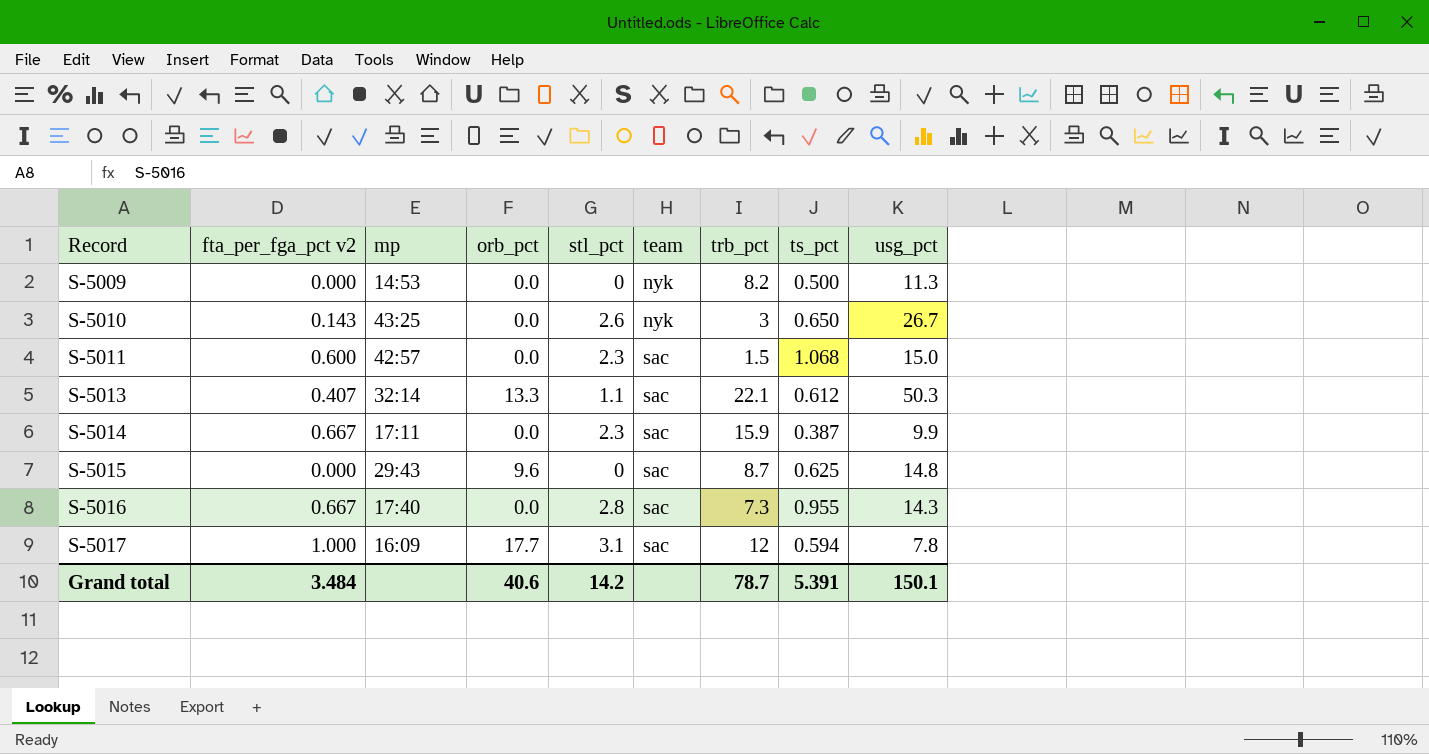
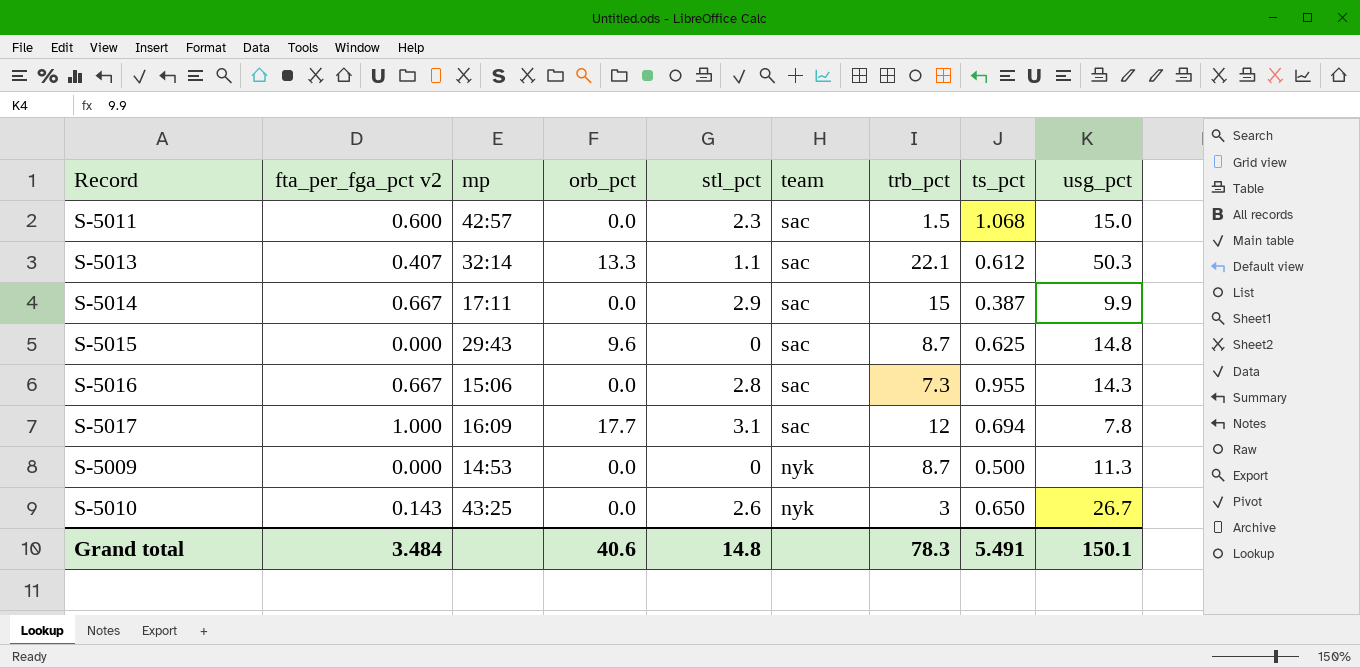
row order: Record ascending -> team descending
S-5014 | stl_pct: 2.3 -> 2.9
S-5014 | trb_pct: 15.9 -> 15
S-5016 | mp: 17:40 -> 15:06
S-5017 | ts_pct: 0.594 -> 0.694
S-5009 | trb_pct: 8.2 -> 8.7
Grand total | stl_pct: 14.2 -> 14.8
Grand total | trb_pct: 78.7 -> 78.3
Grand total | ts_pct: 5.391 -> 5.491

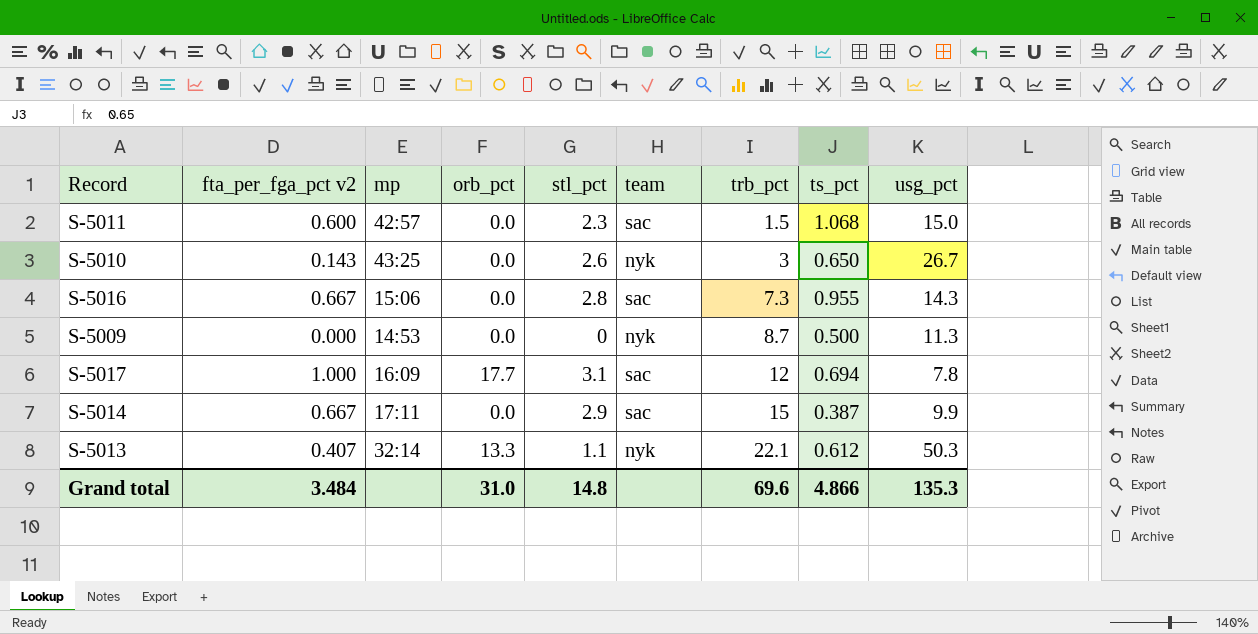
row order: team descending -> trb_pct ascending
row S-5015: 0.000 | 29:43 | 9.6 | 0 | sac | 8.7 | 0.625 | 14.8 -> none
S-5013 | team: sac -> nyk
Grand total | orb_pct: 40.6 -> 31.0
Grand total | trb_pct: 78.3 -> 69.6
Grand total | ts_pct: 5.491 -> 4.866
Grand total | usg_pct: 150.1 -> 135.3

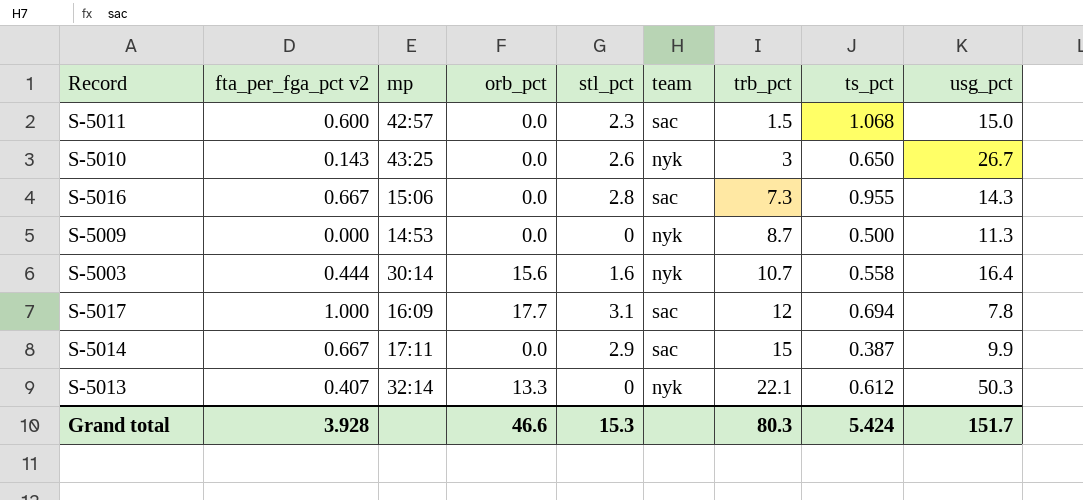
row S-5003: none -> 0.444 | 30:14 | 15.6 | 1.6 | nyk | 10.7 | 0.558 | 16.4
S-5013 | stl_pct: 1.1 -> 0
Grand total | fta_per_fga_pct v2: 3.484 -> 3.928
Grand total | orb_pct: 31.0 -> 46.6
Grand total | stl_pct: 14.8 -> 15.3
Grand total | trb_pct: 69.6 -> 80.3
Grand total | ts_pct: 4.866 -> 5.424
Grand total | usg_pct: 135.3 -> 151.7

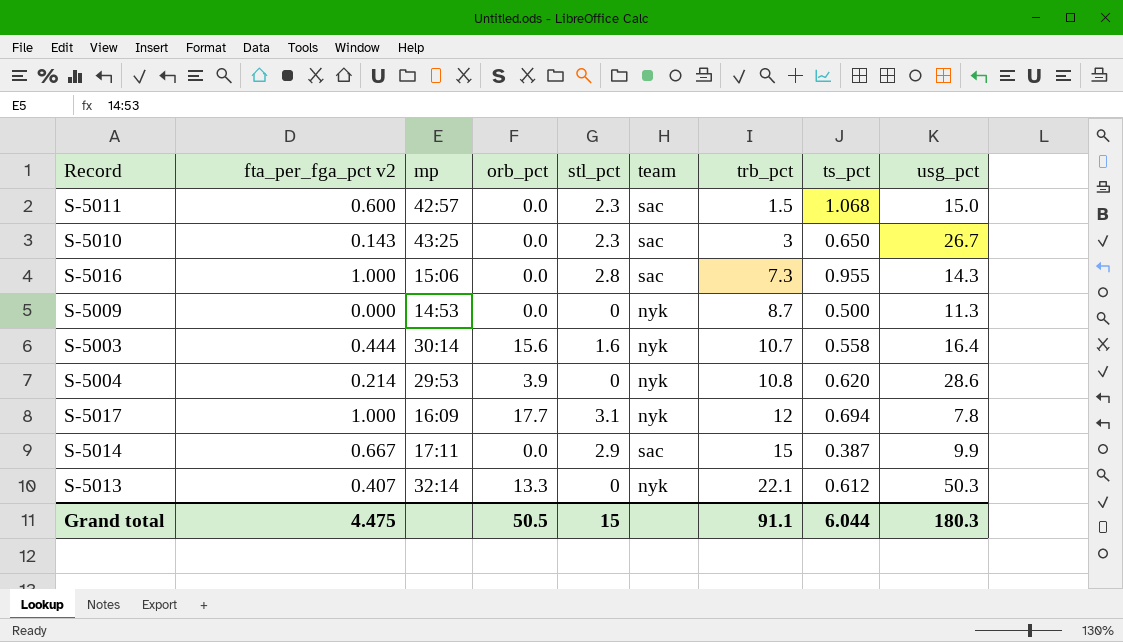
S-5010 | stl_pct: 2.6 -> 2.3
S-5010 | team: nyk -> sac
S-5016 | fta_per_fga_pct v2: 0.667 -> 1.000
row S-5004: none -> 0.214 | 29:53 | 3.9 | 0 | nyk | 10.8 | 0.620 | 28.6
S-5017 | team: sac -> nyk
Grand total | fta_per_fga_pct v2: 3.928 -> 4.475
Grand total | orb_pct: 46.6 -> 50.5
Grand total | stl_pct: 15.3 -> 15
Grand total | trb_pct: 80.3 -> 91.1
Grand total | ts_pct: 5.424 -> 6.044
Grand total | usg_pct: 151.7 -> 180.3

